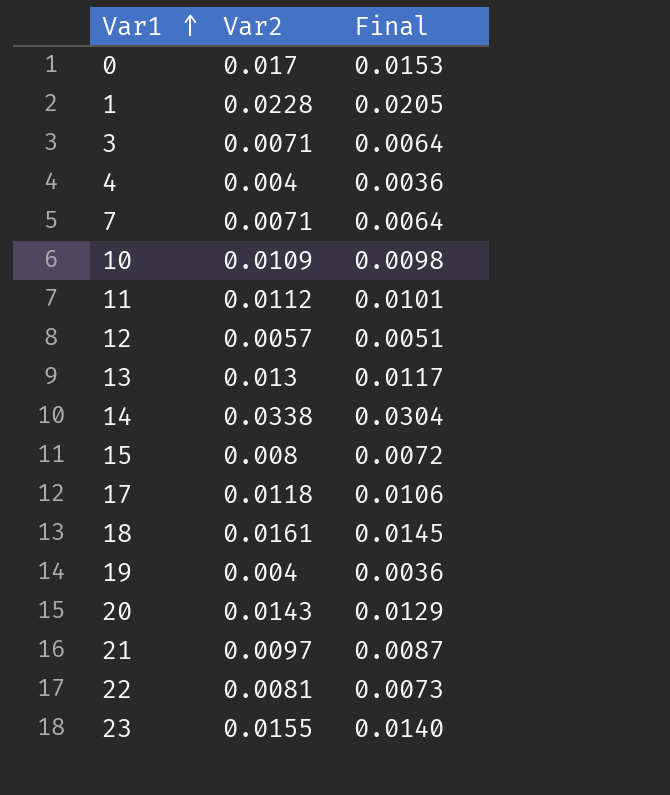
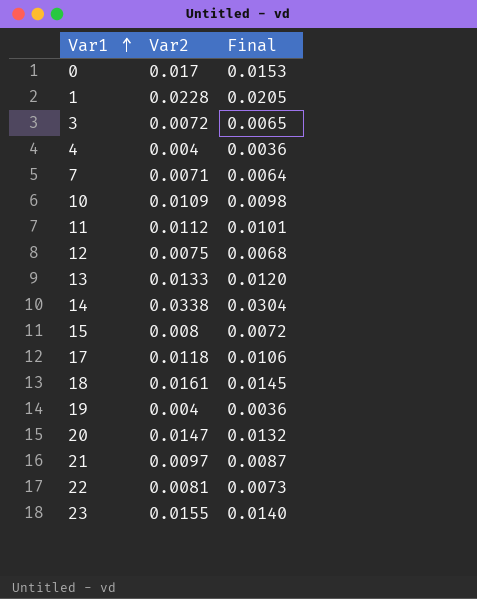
3 | Var2: 0.0071 -> 0.0072
3 | Final: 0.0064 -> 0.0065
12 | Var2: 0.0057 -> 0.0075
12 | Final: 0.0051 -> 0.0068
13 | Var2: 0.013 -> 0.0133
13 | Final: 0.0117 -> 0.0120
20 | Var2: 0.0143 -> 0.0147
20 | Final: 0.0129 -> 0.0132

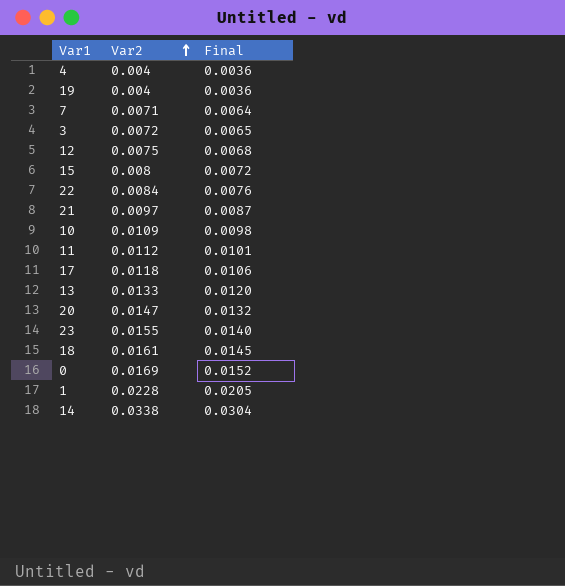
row order: Var1 ascending -> Var2 ascending
22 | Var2: 0.0081 -> 0.0084
22 | Final: 0.0073 -> 0.0076
0 | Var2: 0.017 -> 0.0169
0 | Final: 0.0153 -> 0.0152

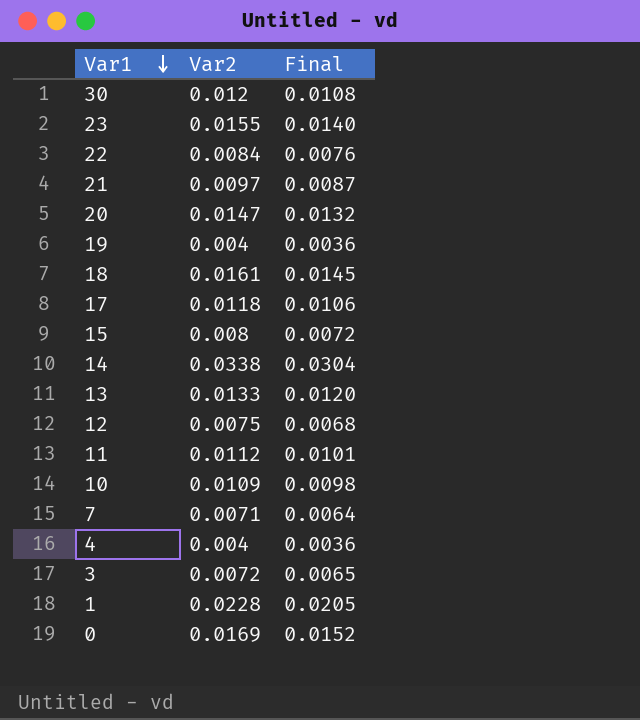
row order: Var2 ascending -> Var1 descending
row 30: none -> 0.012 | 0.0108

